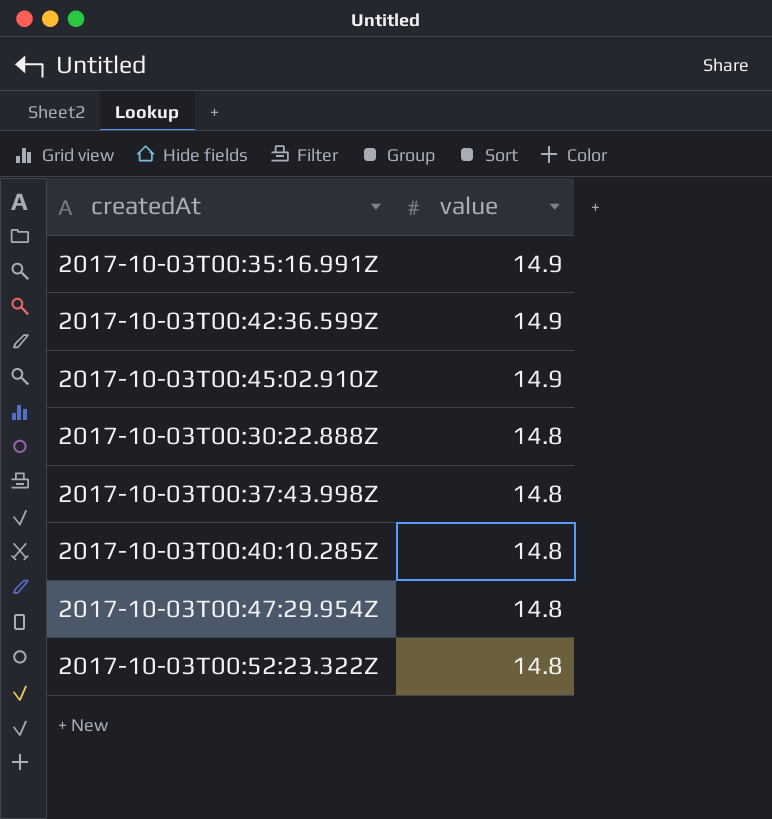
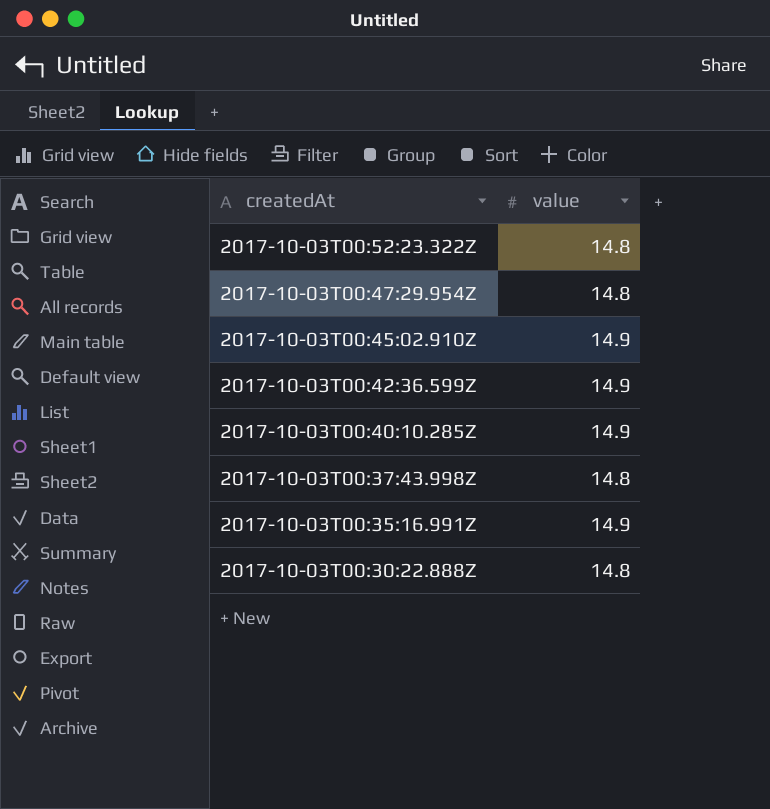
row order: value descending -> createdAt descending
2017-10-03T00:40:10.285Z | value: 14.8 -> 14.9

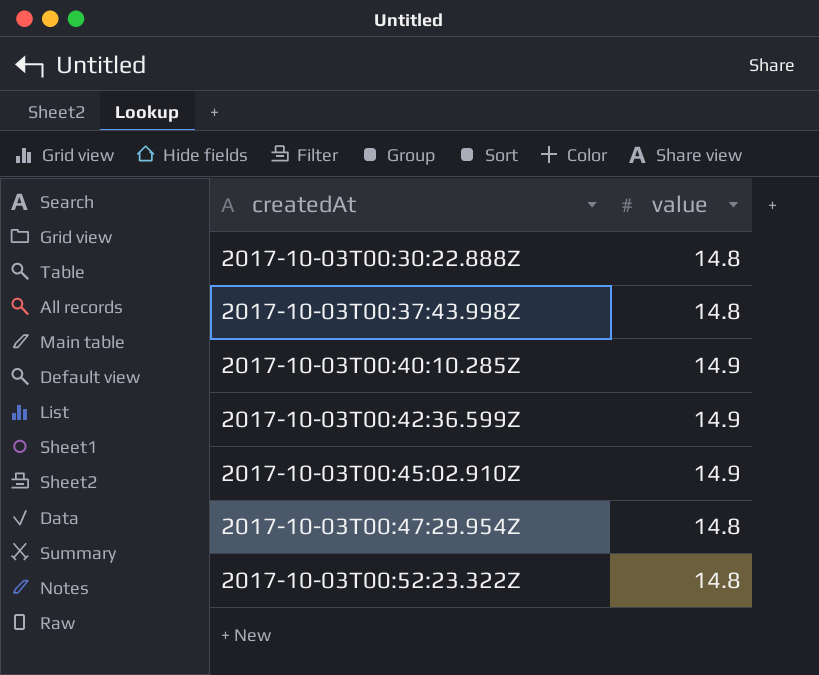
row order: createdAt descending -> createdAt ascending
row 2017-10-03T00:35:16.991Z: 14.9 -> none

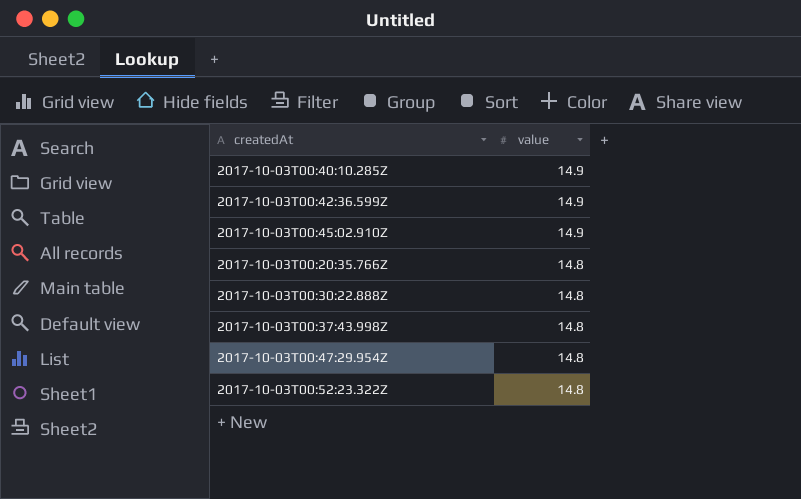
row order: createdAt ascending -> value descending
row 2017-10-03T00:20:35.766Z: none -> 14.8

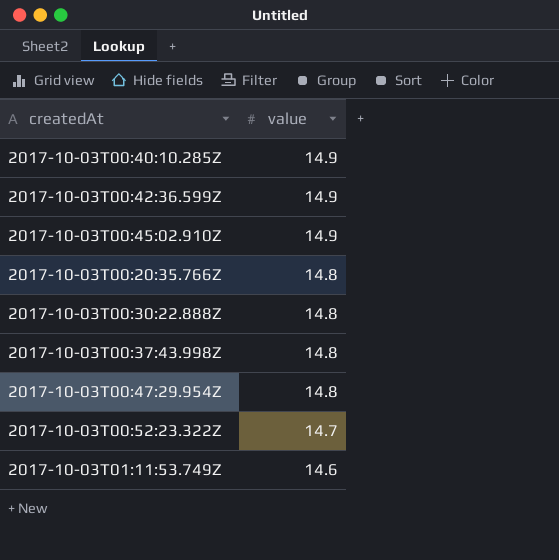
2017-10-03T00:52:23.322Z | value: 14.8 -> 14.7
row 2017-10-03T01:11:53.749Z: none -> 14.6

